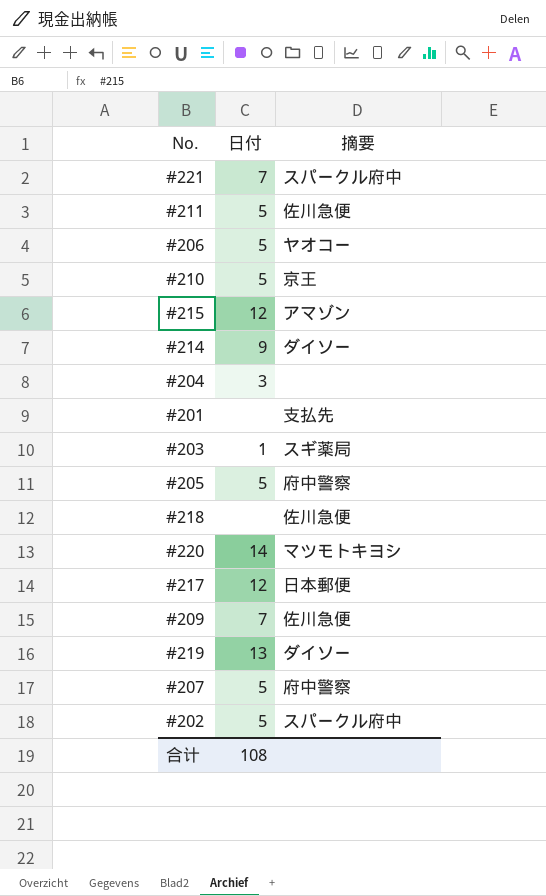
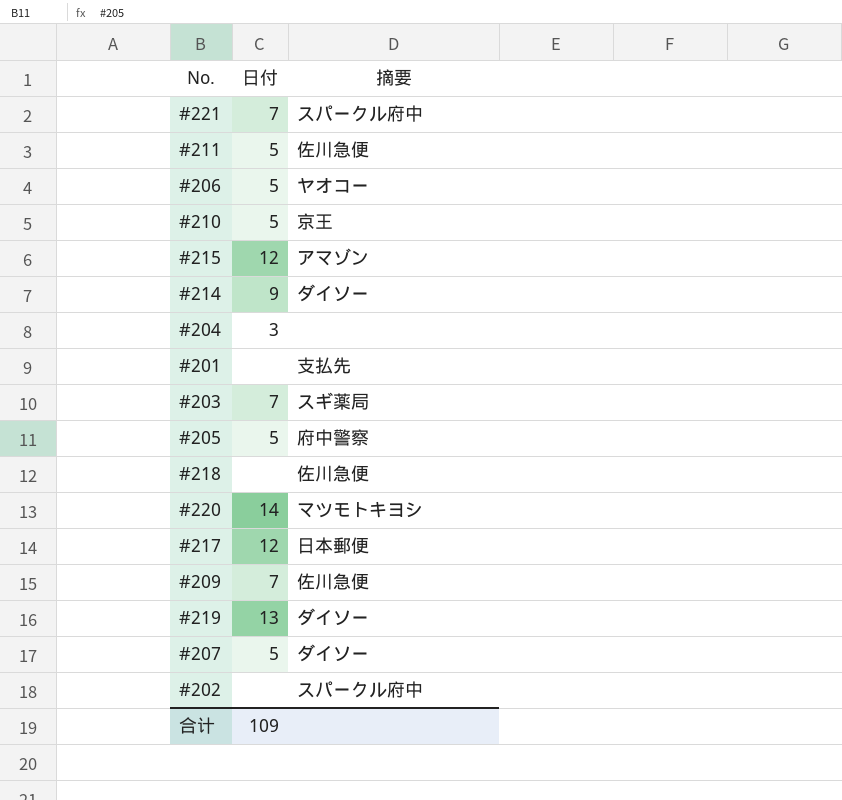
#203 | 日付: 1 -> 7
#207 | 摘要: 府中警察 -> ダイソー
#202 | 日付: 5 -> none
合计 | 日付: 108 -> 109

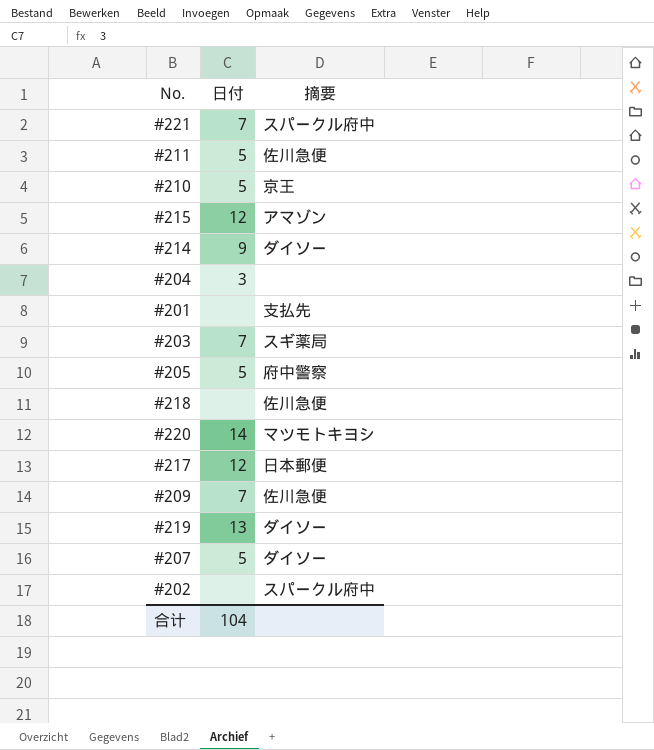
row #206: 5 | ヤオコー -> none
合计 | 日付: 109 -> 104

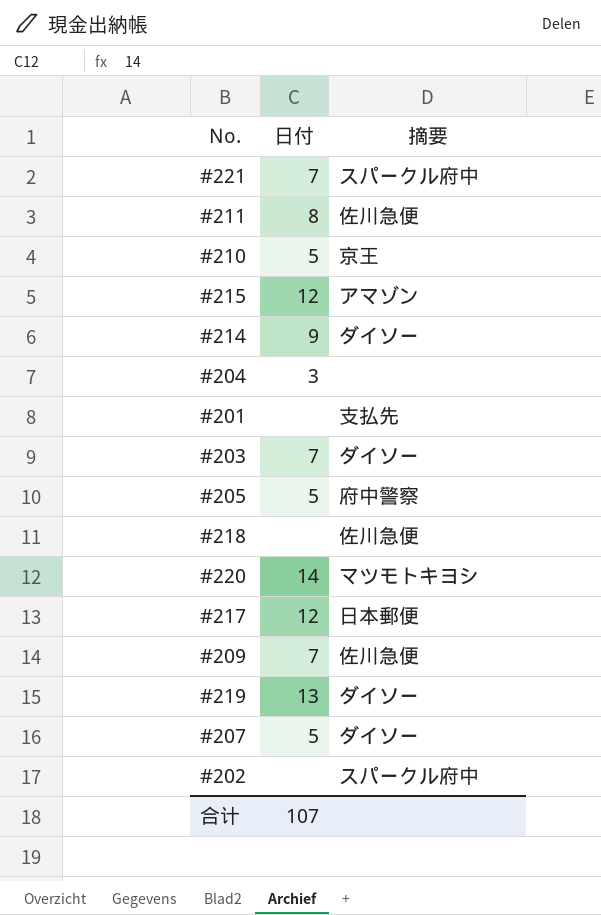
#211 | 日付: 5 -> 8
#203 | 摘要: スギ薬局 -> ダイソー
合计 | 日付: 104 -> 107

